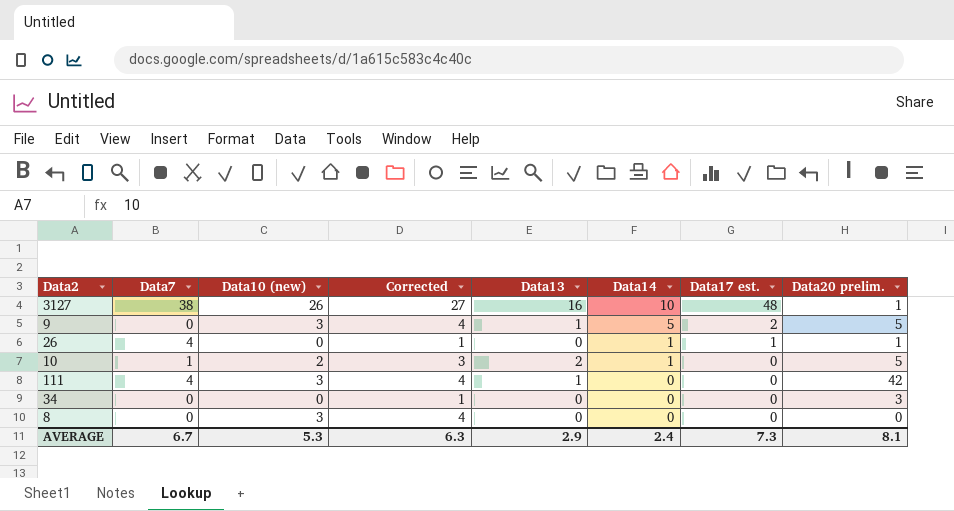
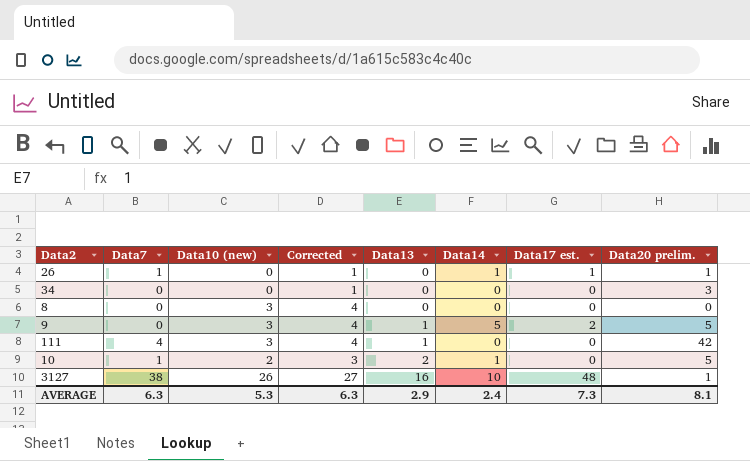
row order: Data14 descending -> Data13 ascending
26 | Data7: 4 -> 1
AVERAGE | Data7: 6.7 -> 6.3

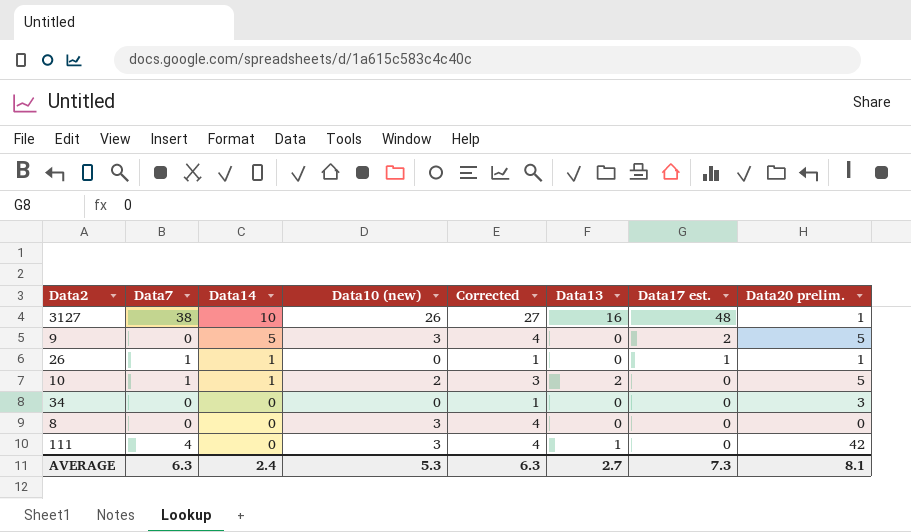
row order: Data13 ascending -> Data14 descending
column Data14 | position: 6 -> 3
9 | Data13: 1 -> 0
AVERAGE | Data13: 2.9 -> 2.7

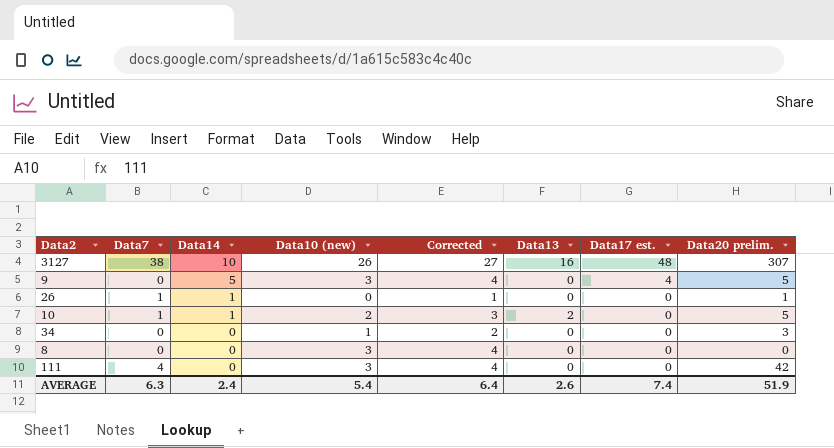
3127 | Data20 prelim.: 1 -> 307
9 | Data17 est.: 2 -> 4
26 | Data17 est.: 1 -> 0
34 | Data10 (new): 0 -> 1
34 | Corrected: 1 -> 2
111 | Data13: 1 -> 0
AVERAGE | Data10 (new): 5.3 -> 5.4
AVERAGE | Corrected: 6.3 -> 6.4
AVERAGE | Data13: 2.7 -> 2.6
AVERAGE | Data17 est.: 7.3 -> 7.4
AVERAGE | Data20 prelim.: 8.1 -> 51.9

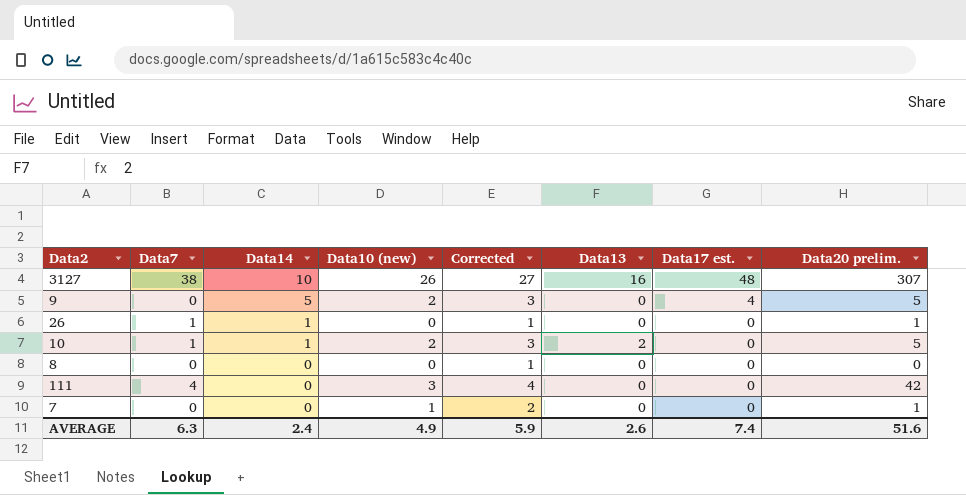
row 34: 0 | 0 | 1 | 2 | 0 | 0 | 3 -> none
9 | Data10 (new): 3 -> 2
9 | Corrected: 4 -> 3
8 | Data10 (new): 3 -> 0
8 | Corrected: 4 -> 1
row 7: none -> 0 | 0 | 1 | 2 | 0 | 0 | 1
AVERAGE | Data10 (new): 5.4 -> 4.9
AVERAGE | Corrected: 6.4 -> 5.9
AVERAGE | Data20 prelim.: 51.9 -> 51.6

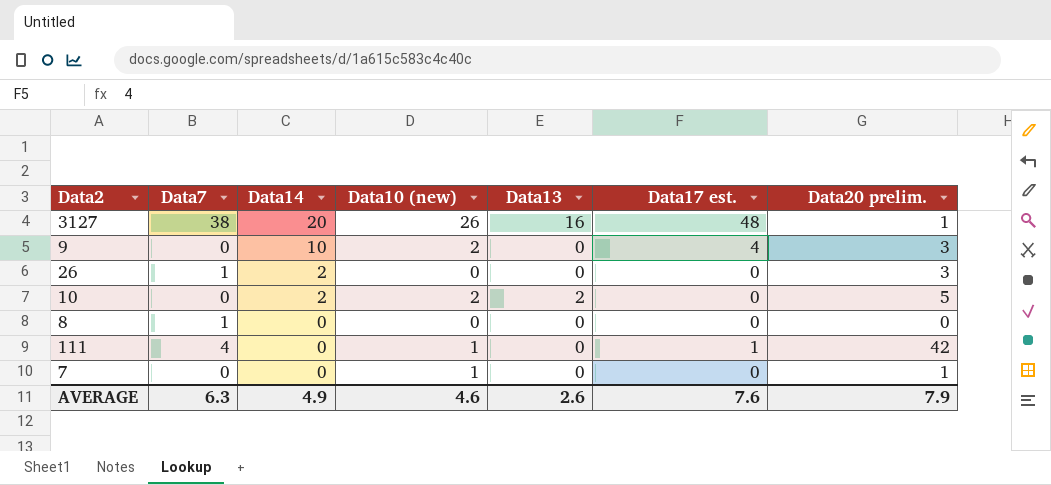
column Corrected | formula: [Data10 (new)] + 1 -> none
3127 | Data14: 10 -> 20
3127 | Data20 prelim.: 307 -> 1
9 | Data14: 5 -> 10
9 | Data20 prelim.: 5 -> 3
26 | Data14: 1 -> 2
26 | Data20 prelim.: 1 -> 3
10 | Data7: 1 -> 0
10 | Data14: 1 -> 2
8 | Data7: 0 -> 1
111 | Data10 (new): 3 -> 1
111 | Data17 est.: 0 -> 1
AVERAGE | Data14: 2.4 -> 4.9
AVERAGE | Data10 (new): 4.9 -> 4.6
AVERAGE | Data17 est.: 7.4 -> 7.6
AVERAGE | Data20 prelim.: 51.6 -> 7.9

